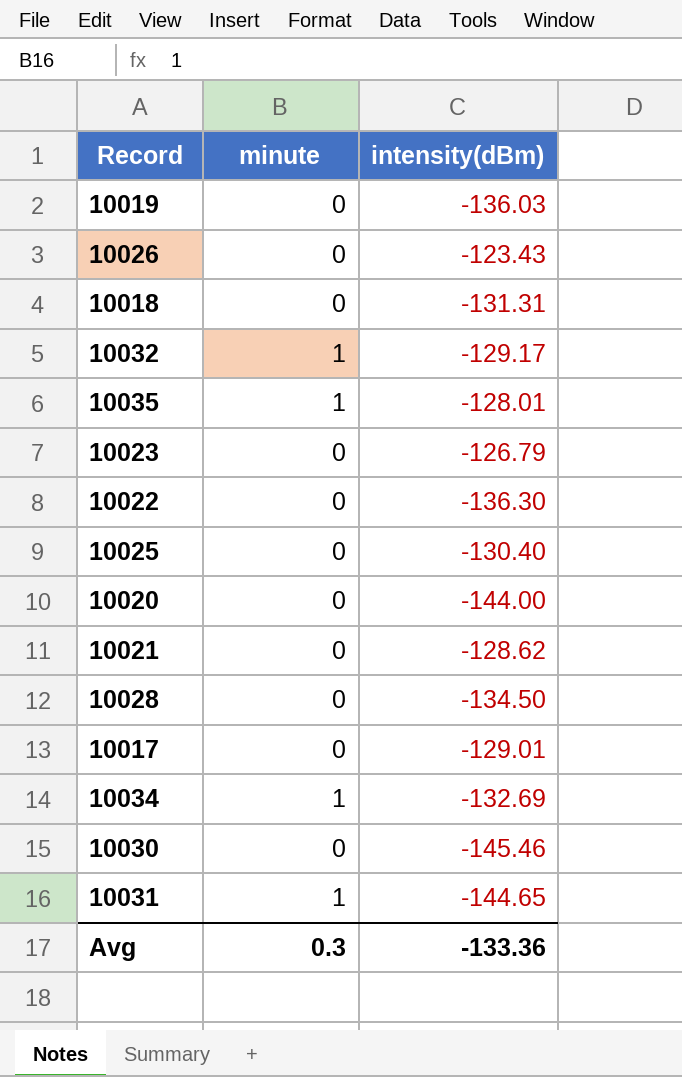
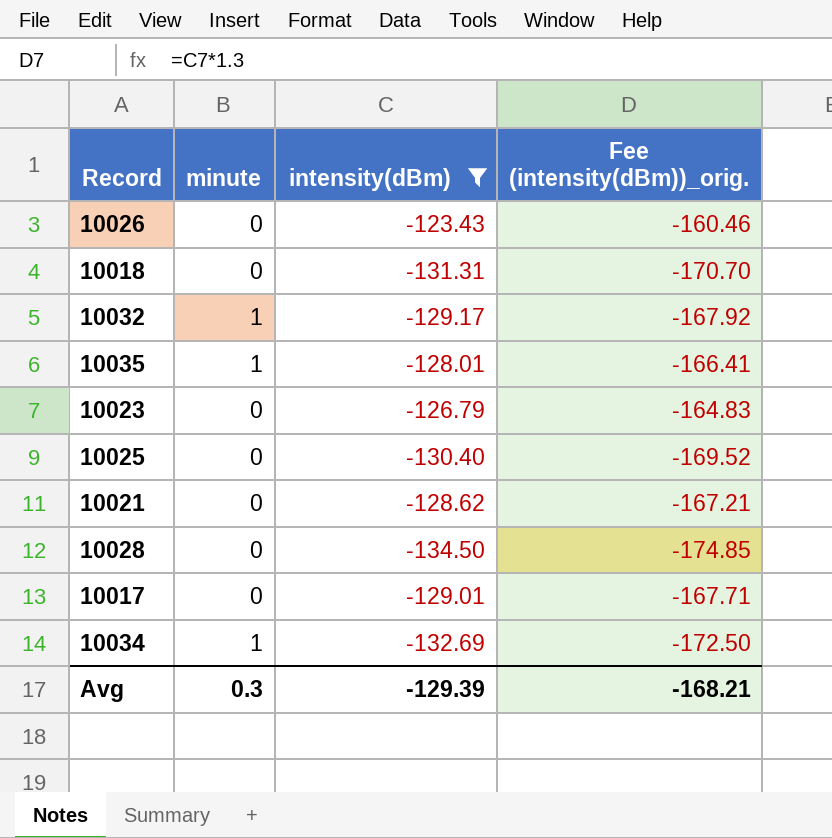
filter: none -> intensity(dBm) >= -134.50
column Fee (intensity(dBm))_orig. | formula: none -> [intensity(dBm)] * 1.3
Avg | intensity(dBm): -133.36 -> -129.39

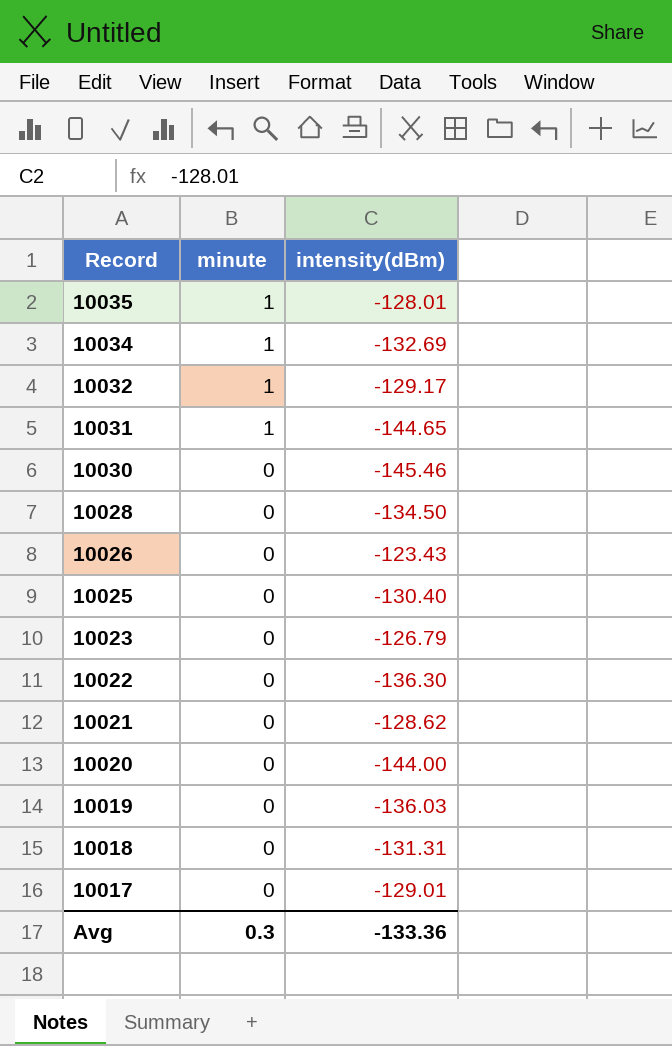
filter: intensity(dBm) >= -134.50 -> none
row order: none -> Record descending
column Fee (intensity(dBm))_orig. | formula: [intensity(dBm)] * 1.3 -> none
Avg | intensity(dBm): -129.39 -> -133.36

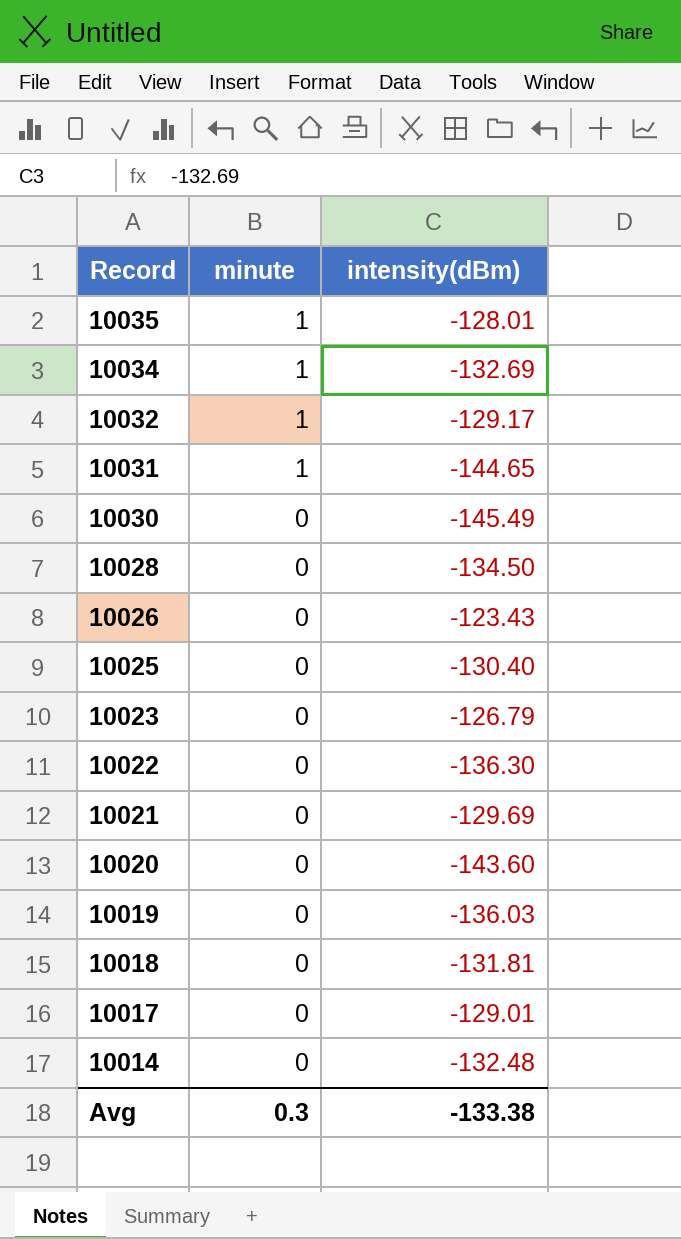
10030 | intensity(dBm): -145.46 -> -145.49
10021 | intensity(dBm): -128.62 -> -129.69
10020 | intensity(dBm): -144.00 -> -143.60
10018 | intensity(dBm): -131.31 -> -131.81
row 10014: none -> 0 | -132.48
Avg | intensity(dBm): -133.36 -> -133.38

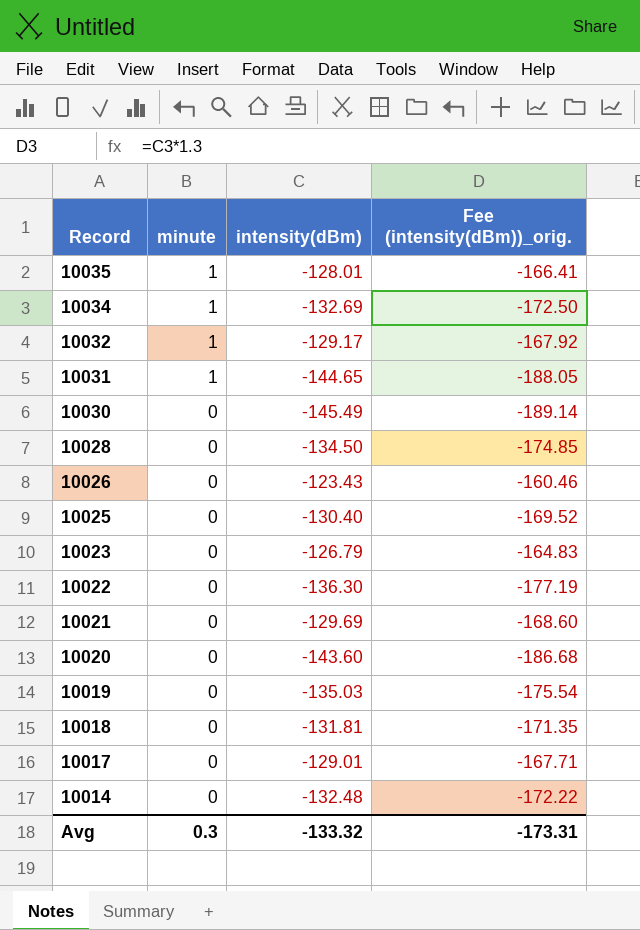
column Fee (intensity(dBm))_orig. | formula: none -> [intensity(dBm)] * 1.3
10019 | intensity(dBm): -136.03 -> -135.03
Avg | intensity(dBm): -133.38 -> -133.32

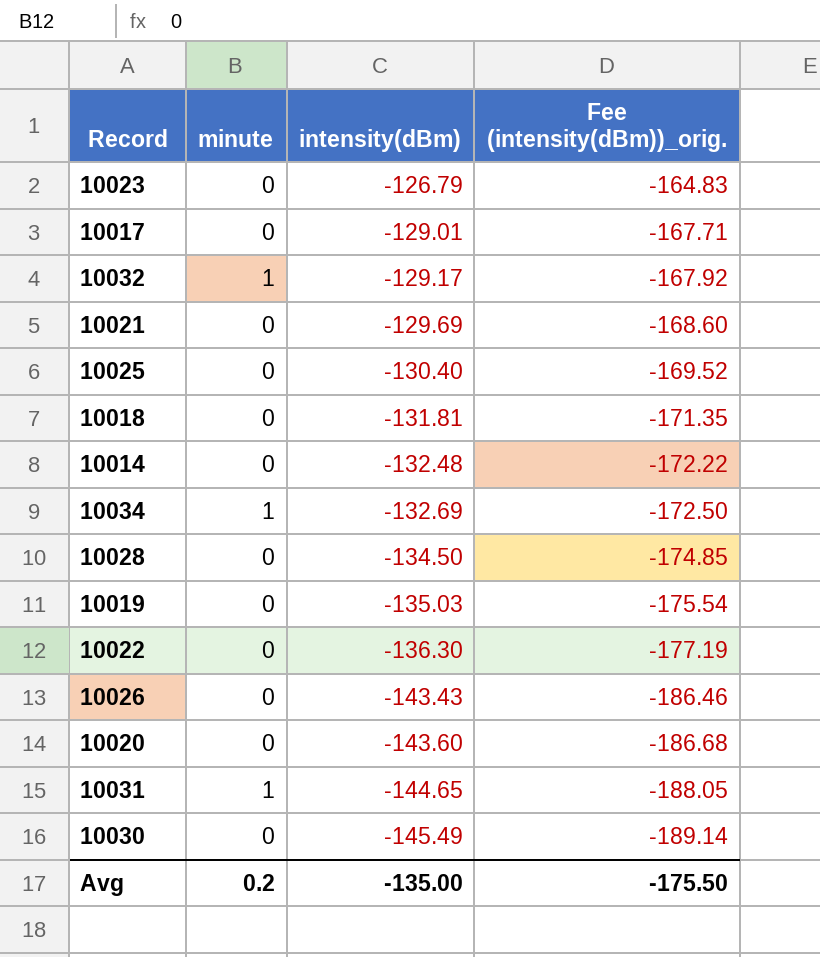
row order: Record descending -> intensity(dBm) descending
row 10035: 1 | -128.01 | -166.41 -> none
10026 | intensity(dBm): -123.43 -> -143.43
10026 | Fee (intensity(dBm))_orig.: -160.46 -> -186.46
Avg | minute: 0.3 -> 0.2
Avg | intensity(dBm): -133.32 -> -135.00
Avg | Fee (intensity(dBm))_orig.: -173.31 -> -175.50

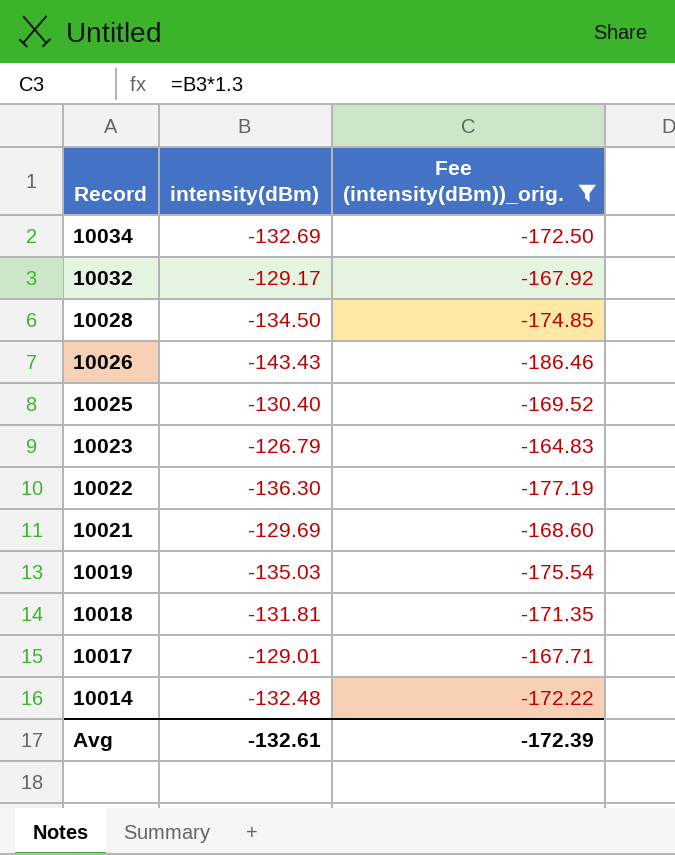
filter: none -> Fee (intensity(dBm))_orig. >= -186.46
row order: intensity(dBm) descending -> Record descending
column minute | position: 2 -> none
Avg | intensity(dBm): -135.00 -> -132.61
Avg | Fee (intensity(dBm))_orig.: -175.50 -> -172.39

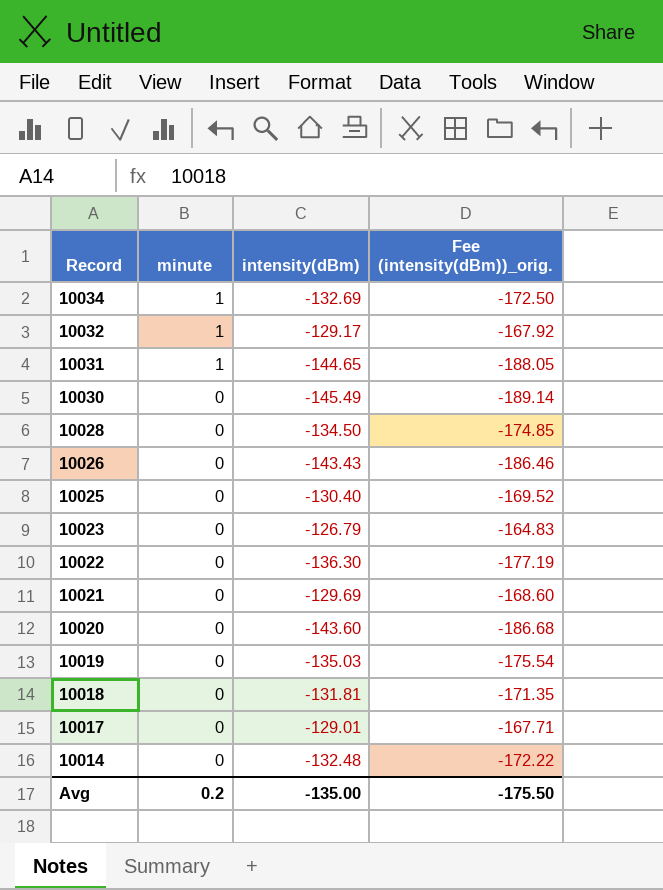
filter: Fee (intensity(dBm))_orig. >= -186.46 -> none
column minute | position: none -> 2
Avg | intensity(dBm): -132.61 -> -135.00
Avg | Fee (intensity(dBm))_orig.: -172.39 -> -175.50

